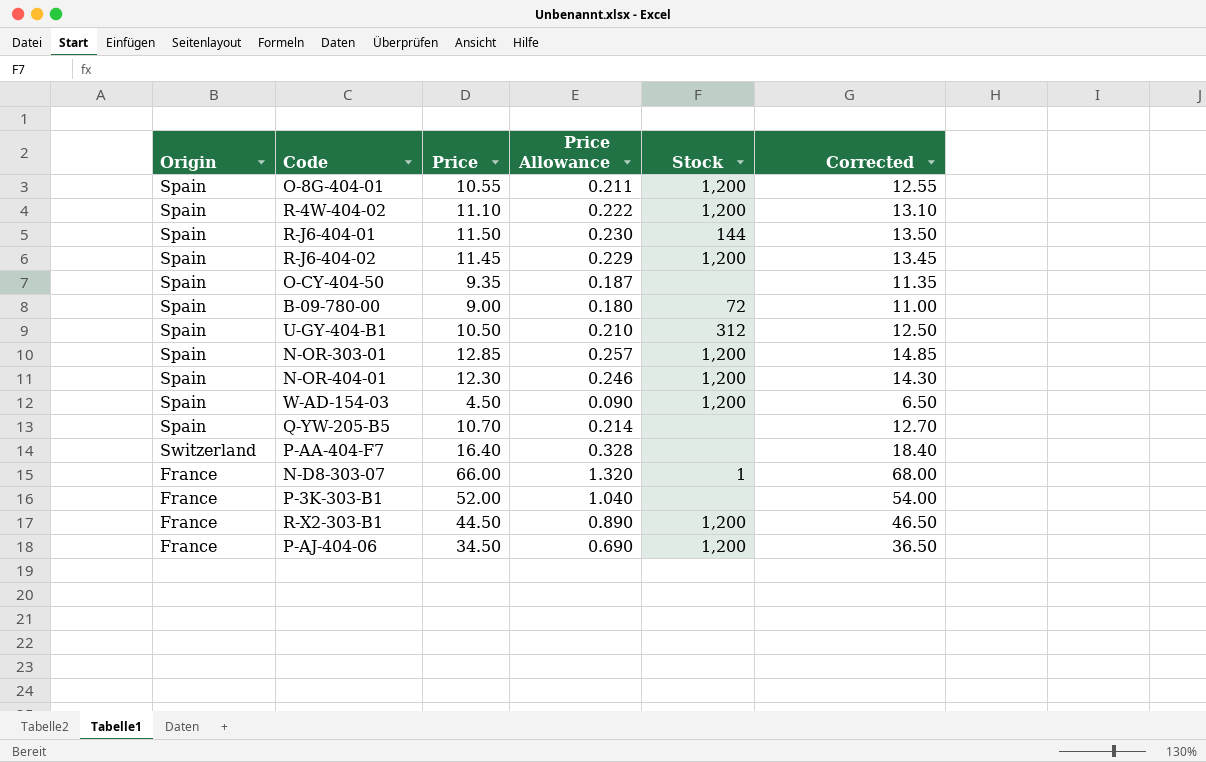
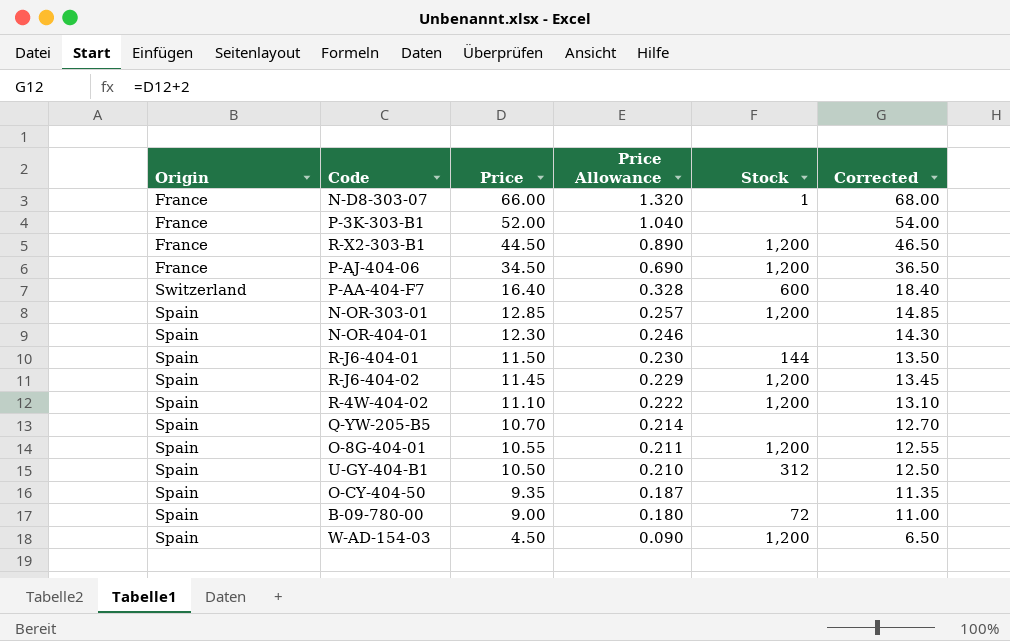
row order: none -> Price descending
P-AA-404-F7 | Stock: none -> 600
N-OR-404-01 | Stock: 1,200 -> none

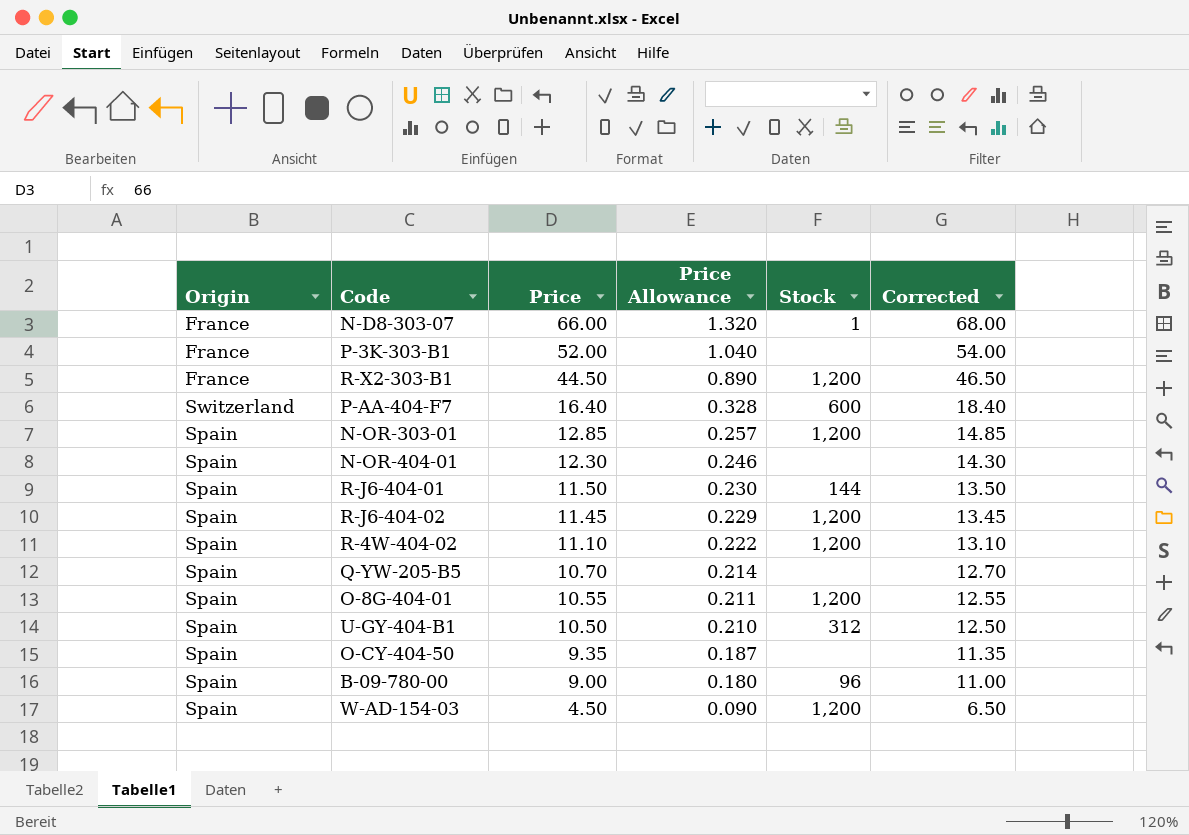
row P-AJ-404-06: France | 34.50 | 0.690 | 1,200 | 36.50 -> none
B-09-780-00 | Stock: 72 -> 96

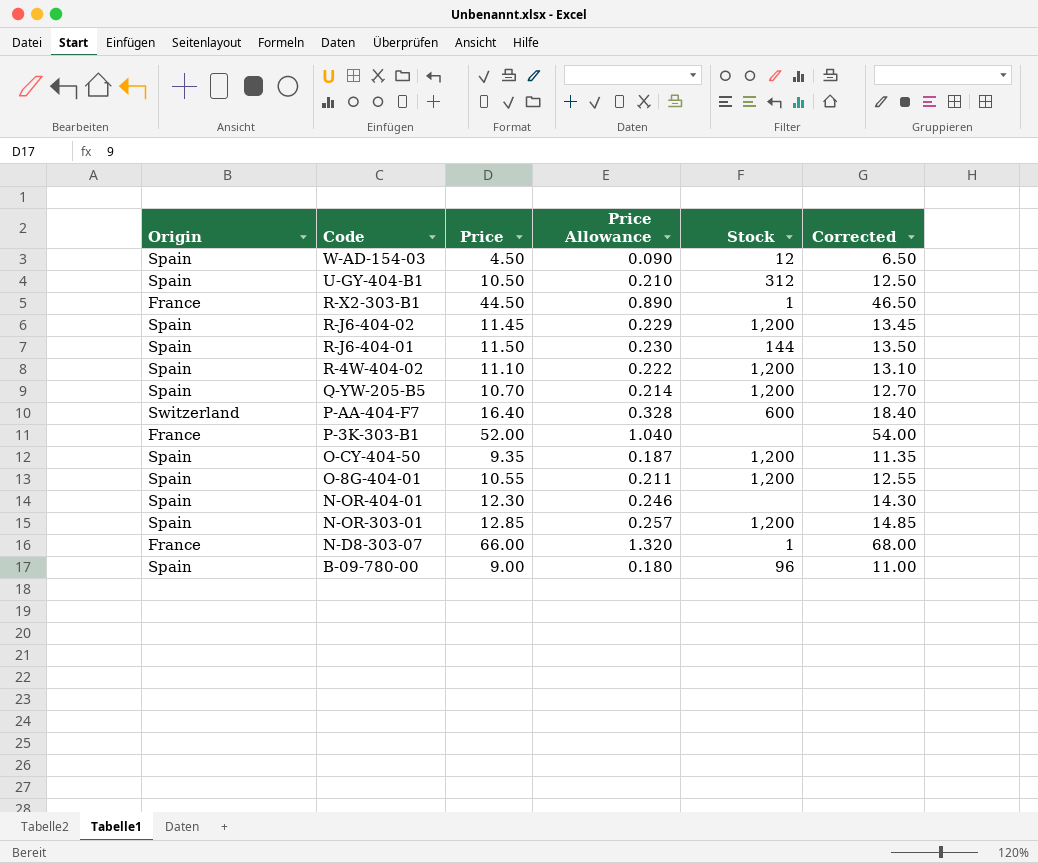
row order: Price descending -> Code descending
W-AD-154-03 | Stock: 1,200 -> 12
R-X2-303-B1 | Stock: 1,200 -> 1
Q-YW-205-B5 | Stock: none -> 1,200
O-CY-404-50 | Stock: none -> 1,200

